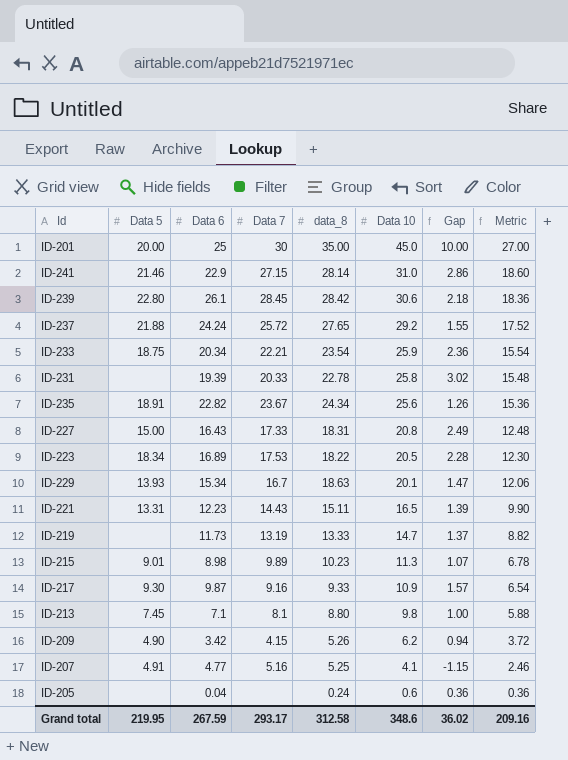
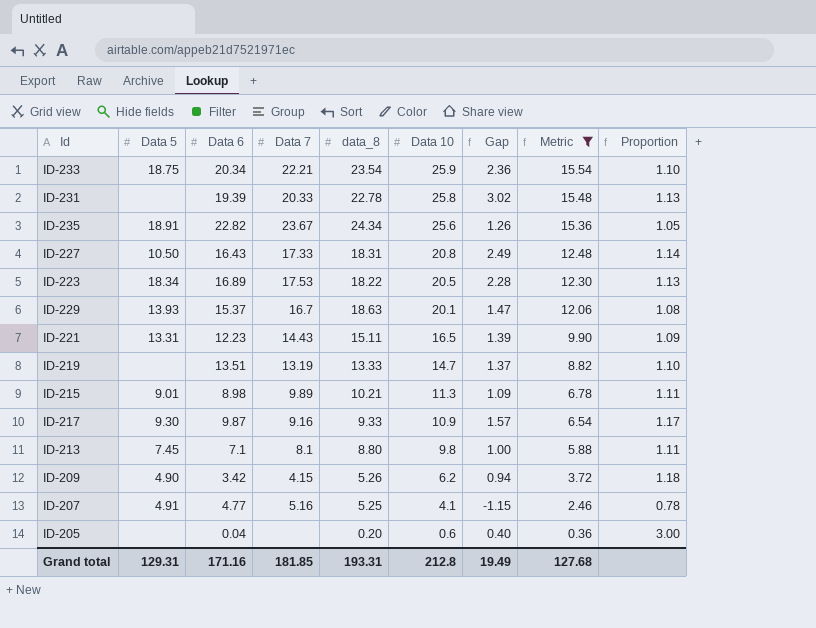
filter: none -> Metric <= 15.54
column Proportion | formula: none -> [Data 10] / [data_8]
ID-227 | Data 5: 15.00 -> 10.50
ID-229 | Data 6: 15.34 -> 15.37
ID-219 | Data 6: 11.73 -> 13.51
ID-215 | data_8: 10.23 -> 10.21
ID-215 | Gap: 1.07 -> 1.09
ID-205 | data_8: 0.24 -> 0.20
ID-205 | Gap: 0.36 -> 0.40
Grand total | Data 5: 219.95 -> 129.31
Grand total | Data 6: 267.59 -> 171.16
Grand total | Data 7: 293.17 -> 181.85
Grand total | data_8: 312.58 -> 193.31
Grand total | Data 10: 348.6 -> 212.8
Grand total | Gap: 36.02 -> 19.49
Grand total | Metric: 209.16 -> 127.68

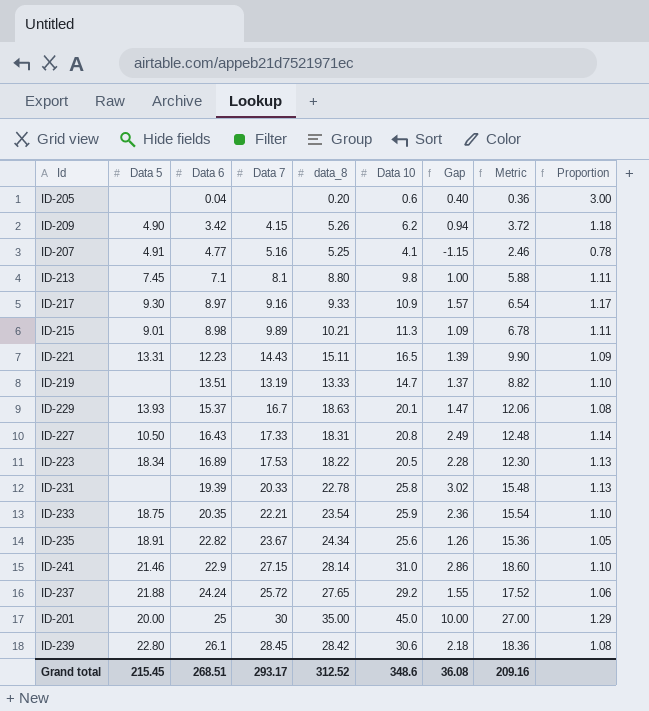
filter: Metric <= 15.54 -> none
row order: Data 10 descending -> Data 6 ascending
ID-217 | Data 6: 9.87 -> 8.97
ID-233 | Data 6: 20.34 -> 20.35
Grand total | Data 5: 129.31 -> 215.45
Grand total | Data 6: 171.16 -> 268.51
Grand total | Data 7: 181.85 -> 293.17
Grand total | data_8: 193.31 -> 312.52
Grand total | Data 10: 212.8 -> 348.6
Grand total | Gap: 19.49 -> 36.08
Grand total | Metric: 127.68 -> 209.16

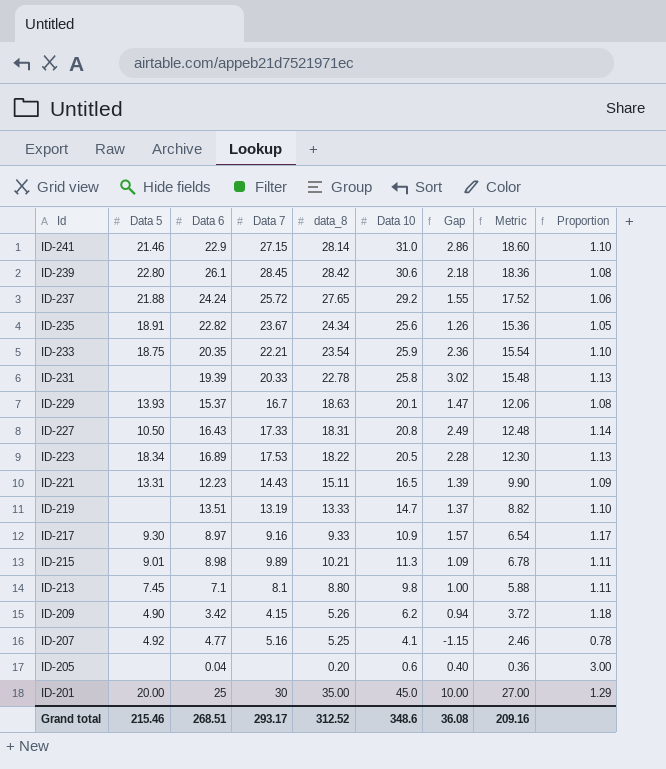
row order: Data 6 ascending -> Id descending
ID-207 | Data 5: 4.91 -> 4.92
Grand total | Data 5: 215.45 -> 215.46

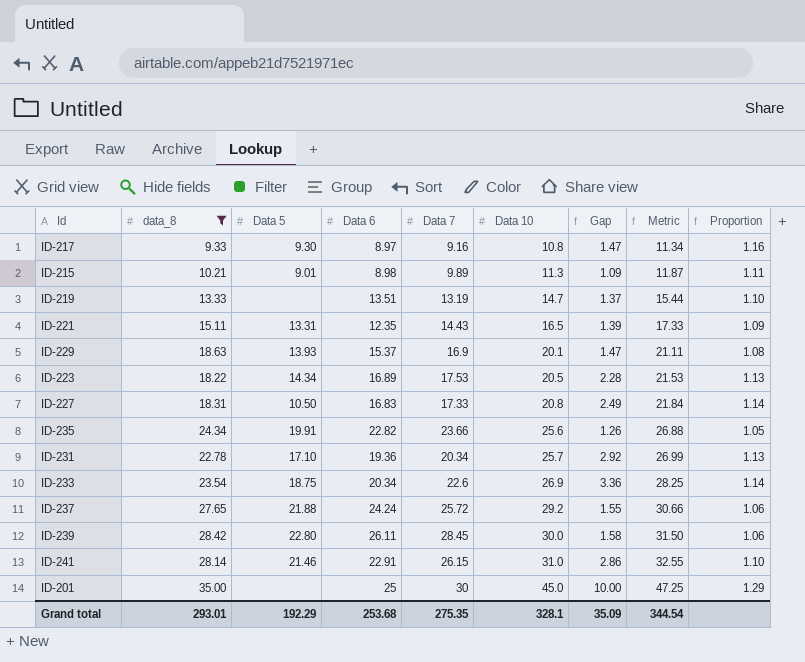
filter: none -> data_8 >= 9.33
row order: Id descending -> Data 10 ascending
column data_8 | position: 5 -> 2
column Metric | formula: [Data 10] * 0.6 -> [Data 10] * 1.05
ID-217 | Data 10: 10.9 -> 10.8
ID-217 | Gap: 1.57 -> 1.47
ID-217 | Proportion: 1.17 -> 1.16
ID-221 | Data 6: 12.23 -> 12.35
ID-229 | Data 7: 16.7 -> 16.9
ID-223 | Data 5: 18.34 -> 14.34
ID-227 | Data 6: 16.43 -> 16.83
ID-235 | Data 5: 18.91 -> 19.91
ID-235 | Data 7: 23.67 -> 23.66
ID-231 | Data 5: none -> 17.10
ID-231 | Data 6: 19.39 -> 19.36
ID-231 | Data 7: 20.33 -> 20.34
ID-231 | Data 10: 25.8 -> 25.7
ID-231 | Gap: 3.02 -> 2.92
ID-233 | Data 6: 20.35 -> 20.34
ID-233 | Data 7: 22.21 -> 22.6
ID-233 | Data 10: 25.9 -> 26.9
ID-233 | Gap: 2.36 -> 3.36
ID-233 | Proportion: 1.10 -> 1.14
ID-239 | Data 6: 26.1 -> 26.11
ID-239 | Data 10: 30.6 -> 30.0
ID-239 | Gap: 2.18 -> 1.58
ID-239 | Proportion: 1.08 -> 1.06
ID-241 | Data 6: 22.9 -> 22.91
ID-241 | Data 7: 27.15 -> 26.15
ID-201 | Data 5: 20.00 -> none
Grand total | data_8: 312.52 -> 293.01
Grand total | Data 5: 215.46 -> 192.29
Grand total | Data 6: 268.51 -> 253.68
Grand total | Data 7: 293.17 -> 275.35
Grand total | Data 10: 348.6 -> 328.1
Grand total | Gap: 36.08 -> 35.09
Grand total | Metric: 209.16 -> 344.54

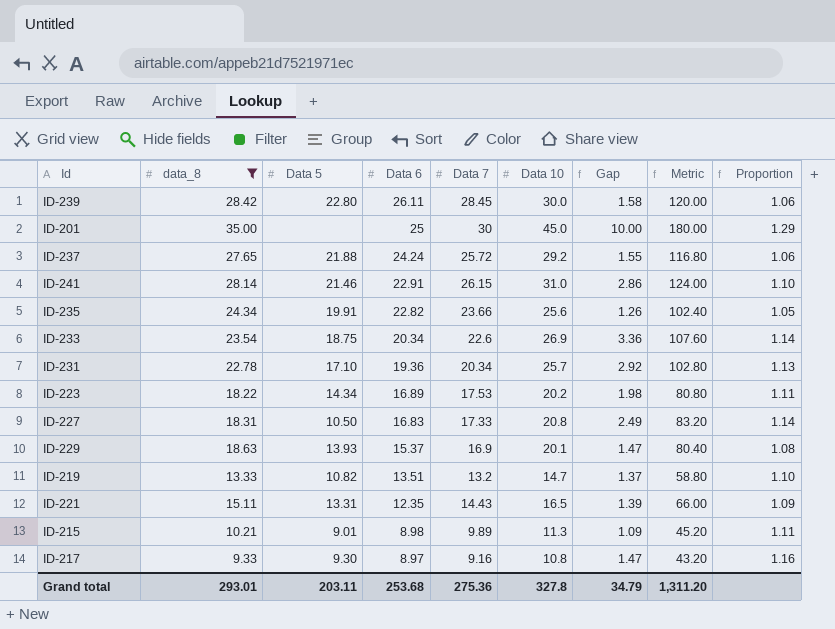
row order: Data 10 ascending -> Data 6 descending
column Metric | formula: [Data 10] * 1.05 -> [Data 10] * 4
ID-223 | Data 10: 20.5 -> 20.2
ID-223 | Gap: 2.28 -> 1.98
ID-223 | Proportion: 1.13 -> 1.11
ID-219 | Data 5: none -> 10.82
ID-219 | Data 7: 13.19 -> 13.2
Grand total | Data 5: 192.29 -> 203.11
Grand total | Data 7: 275.35 -> 275.36
Grand total | Data 10: 328.1 -> 327.8
Grand total | Gap: 35.09 -> 34.79
Grand total | Metric: 344.54 -> 1,311.20

